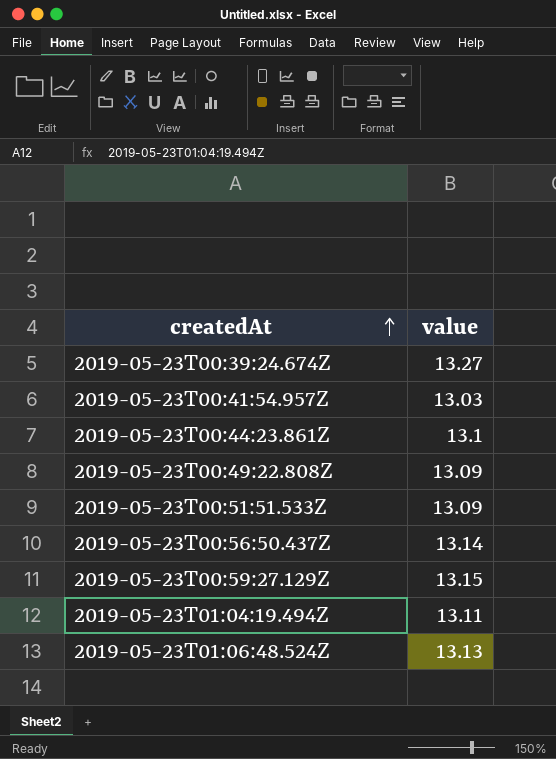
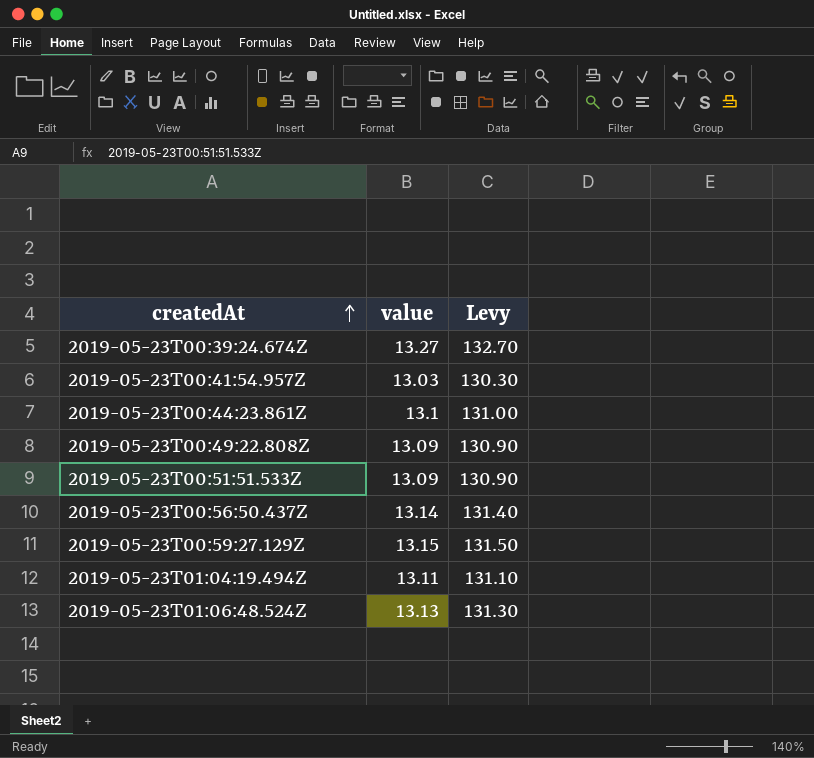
column Levy | formula: none -> [value] * 10

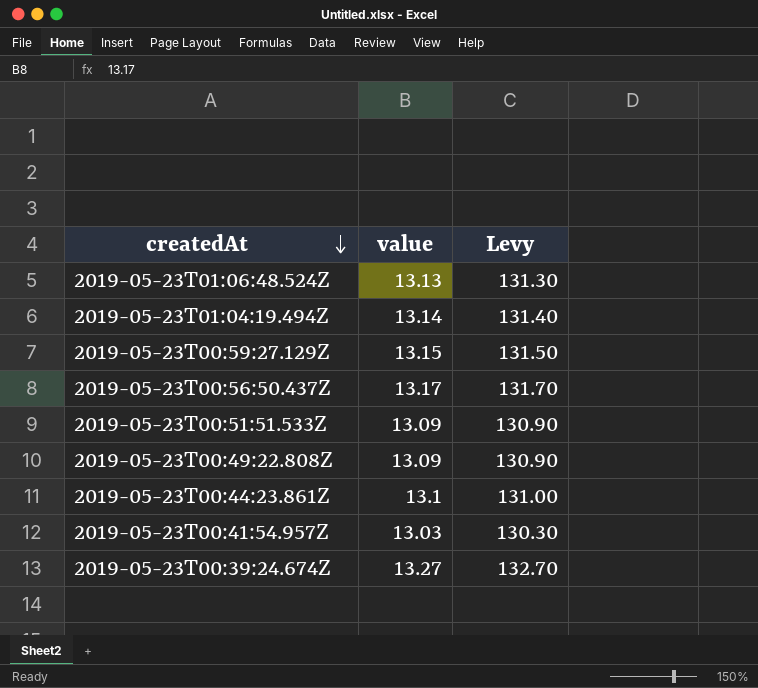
row order: createdAt ascending -> createdAt descending
2019-05-23T01:04:19.494Z | value: 13.11 -> 13.14
2019-05-23T01:04:19.494Z | Levy: 131.10 -> 131.40
2019-05-23T00:56:50.437Z | value: 13.14 -> 13.17
2019-05-23T00:56:50.437Z | Levy: 131.40 -> 131.70

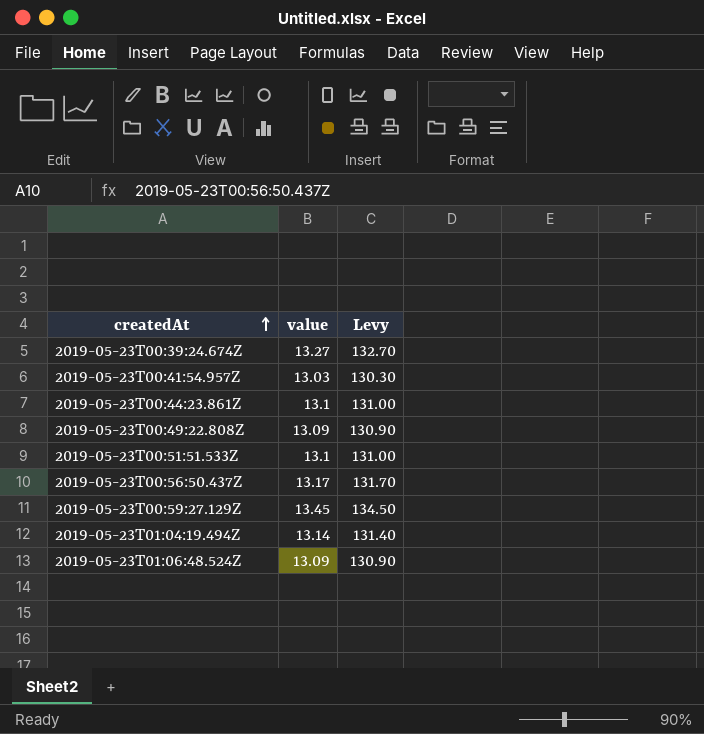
row order: createdAt descending -> createdAt ascending
2019-05-23T00:51:51.533Z | value: 13.09 -> 13.1
2019-05-23T00:51:51.533Z | Levy: 130.90 -> 131.00
2019-05-23T00:59:27.129Z | value: 13.15 -> 13.45
2019-05-23T00:59:27.129Z | Levy: 131.50 -> 134.50
2019-05-23T01:06:48.524Z | value: 13.13 -> 13.09
2019-05-23T01:06:48.524Z | Levy: 131.30 -> 130.90

